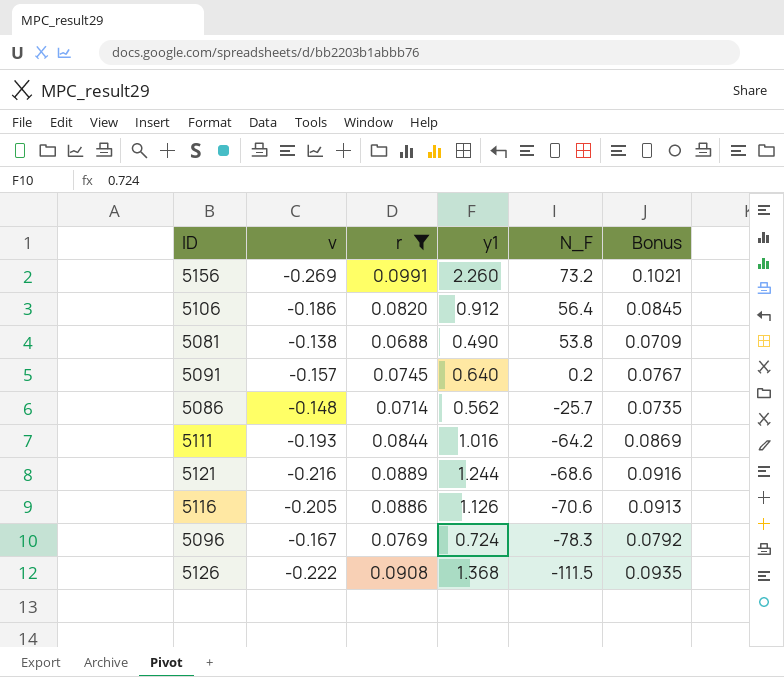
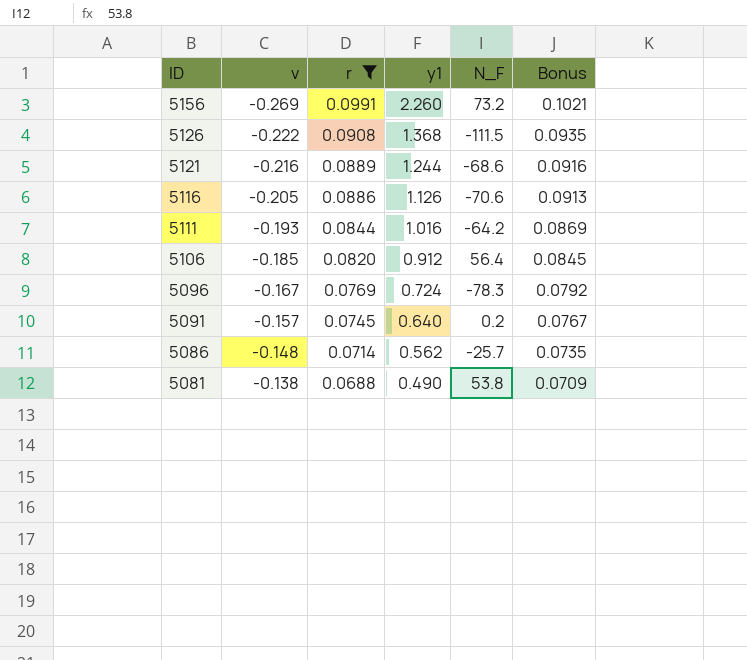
row order: N_F descending -> ID descending
5106 | v: -0.186 -> -0.185

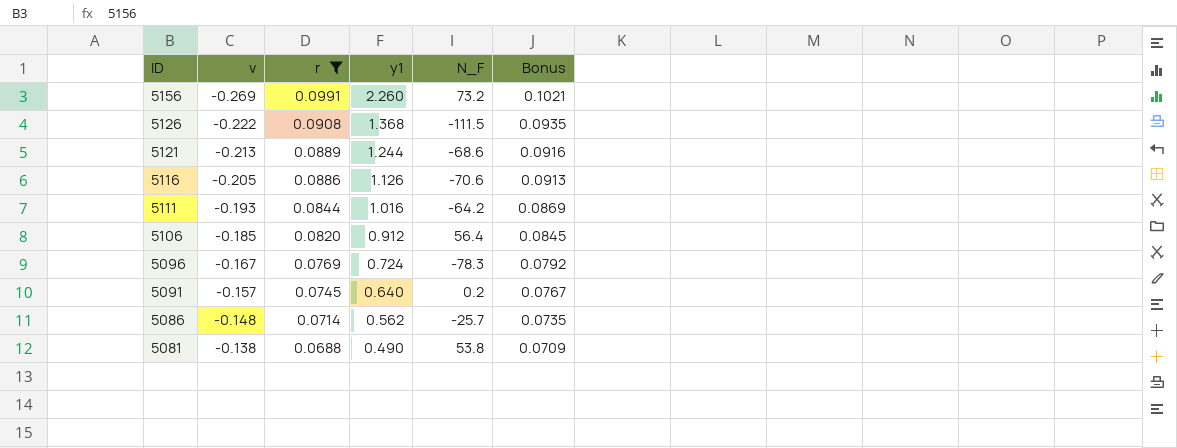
5121 | v: -0.216 -> -0.213

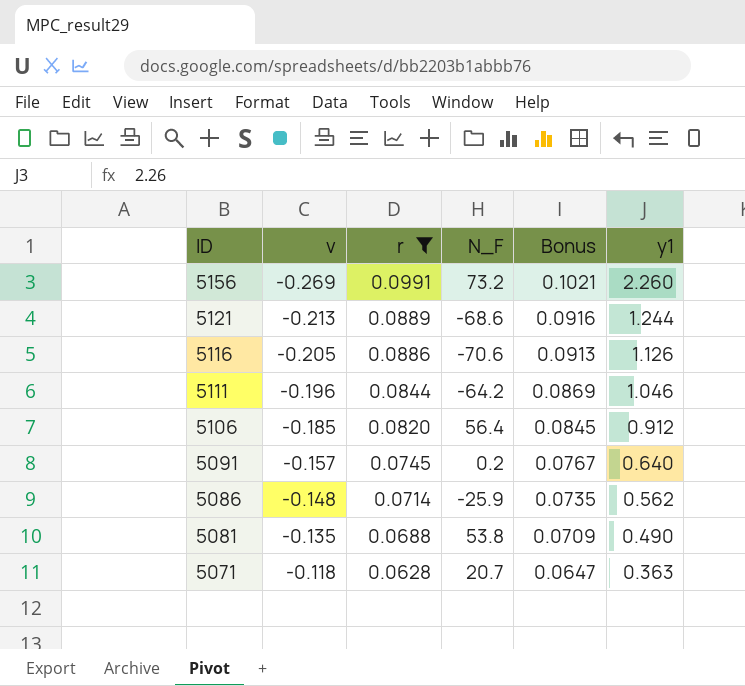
column y1 | position: 4 -> 6
row 5126: -0.222 | 0.0908 | 1.368 | -111.5 | 0.0935 -> none
row 5096: -0.167 | 0.0769 | 0.724 | -78.3 | 0.0792 -> none
5111 | v: -0.193 -> -0.196
5111 | y1: 1.016 -> 1.046
5086 | N_F: -25.7 -> -25.9
5081 | v: -0.138 -> -0.135
row 5071: none -> -0.118 | 0.0628 | 20.7 | 0.0647 | 0.363

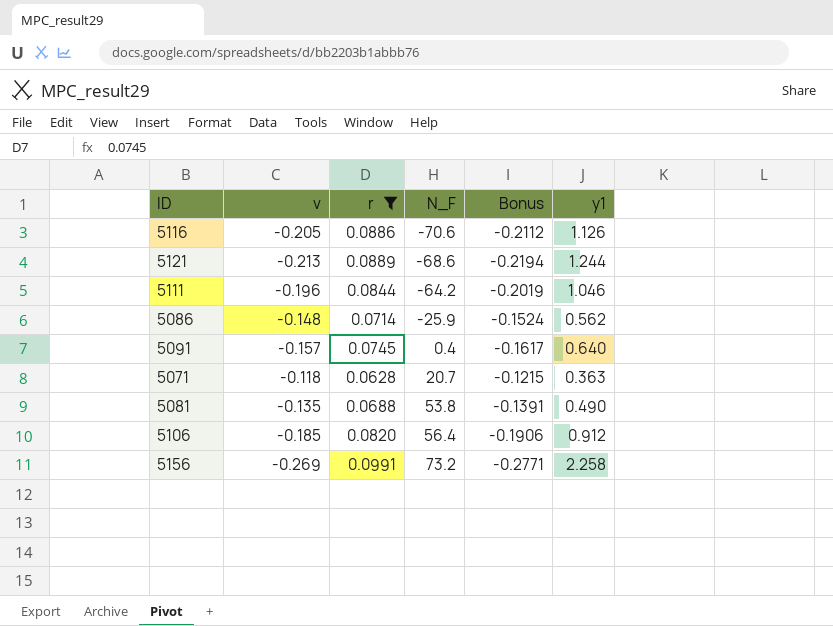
row order: ID descending -> N_F ascending
column Bonus | formula: [r] * 1.03 -> [v] * 1.03
5091 | N_F: 0.2 -> 0.4
5156 | y1: 2.260 -> 2.258

